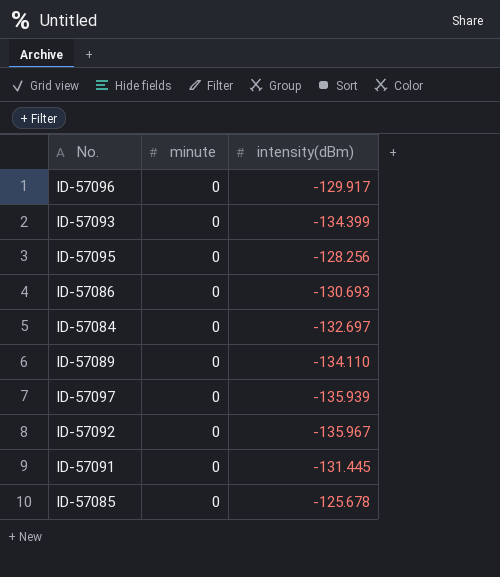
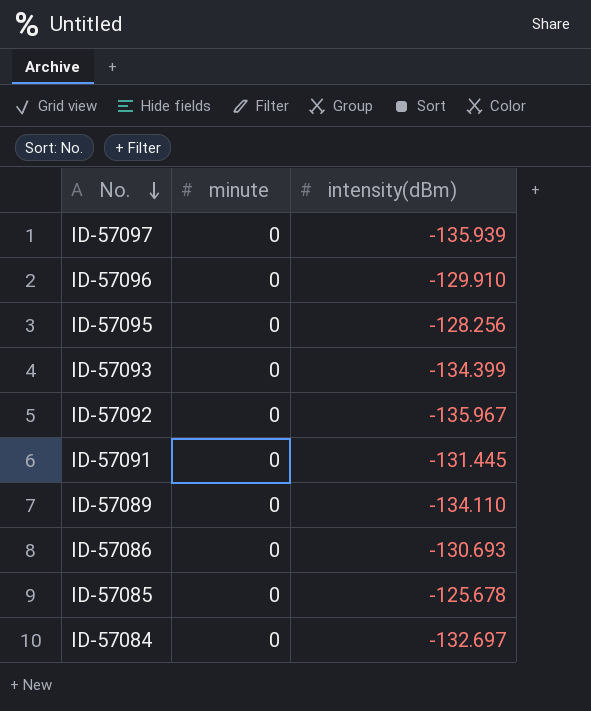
row order: none -> No. descending
ID-57096 | intensity(dBm): -129.917 -> -129.910

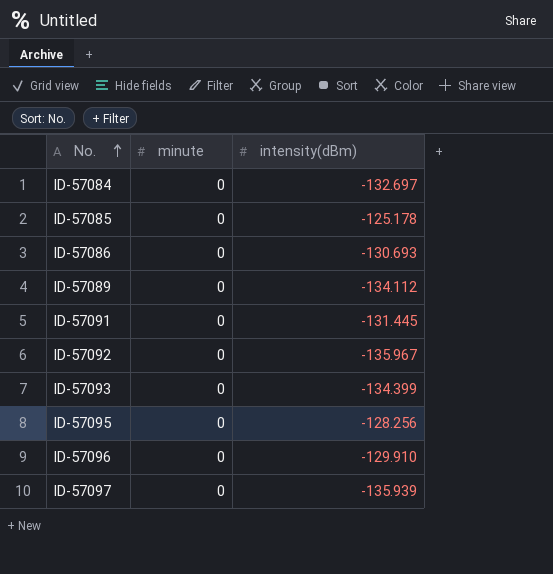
row order: No. descending -> No. ascending
ID-57085 | intensity(dBm): -125.678 -> -125.178
ID-57089 | intensity(dBm): -134.110 -> -134.112

